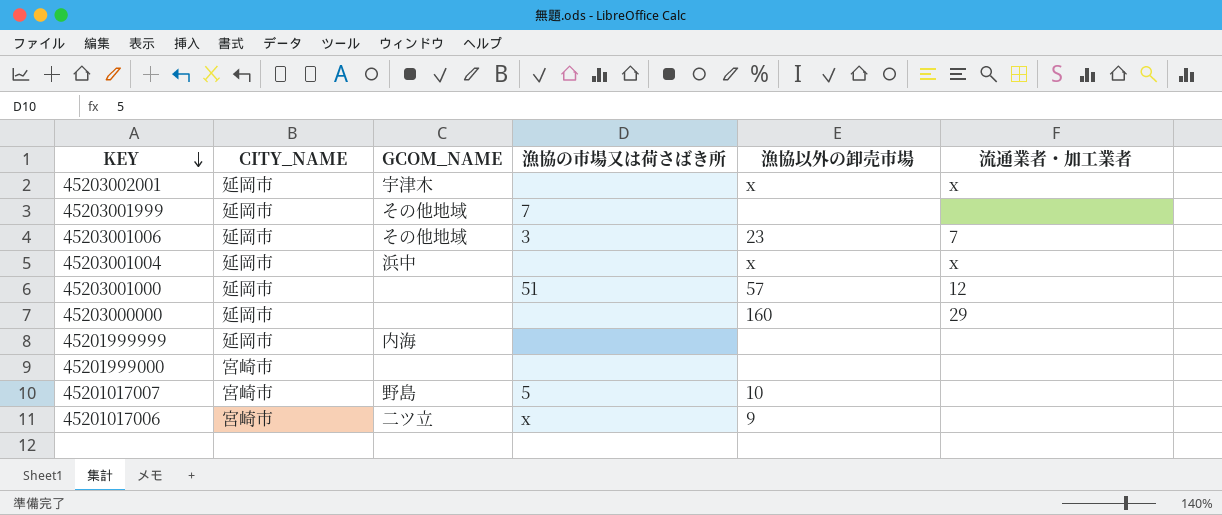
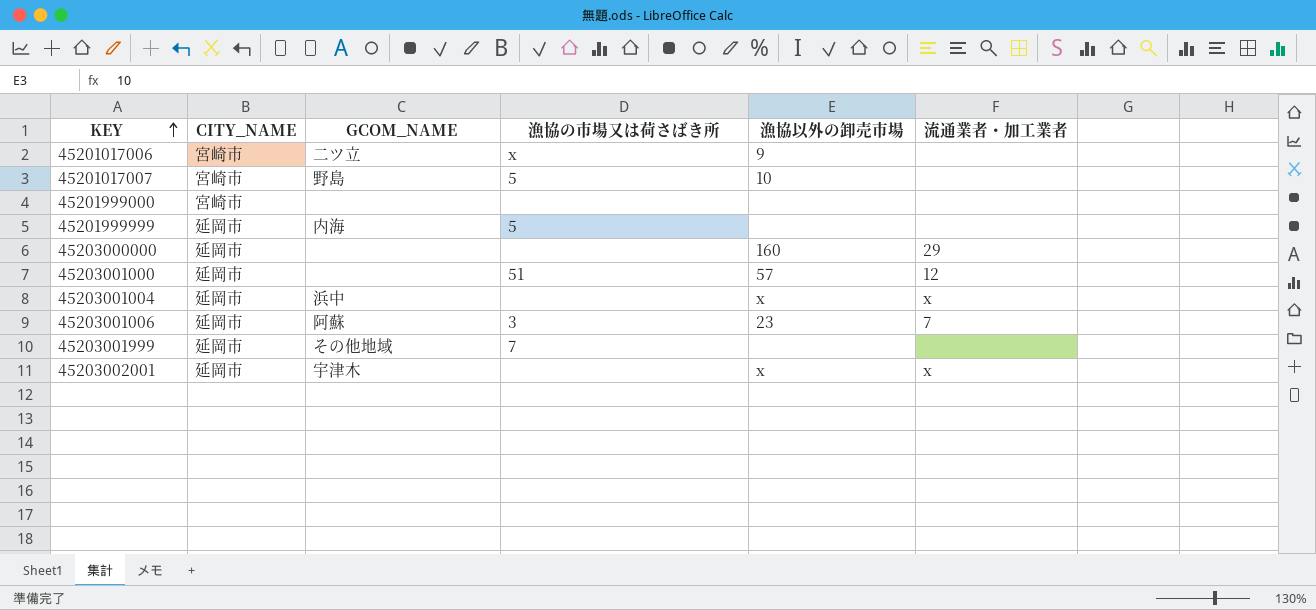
row order: KEY descending -> KEY ascending
45201999999 | 漁協の市場又は荷さばき所: none -> 5
45203001006 | GCOM_NAME: その他地域 -> 阿蘇

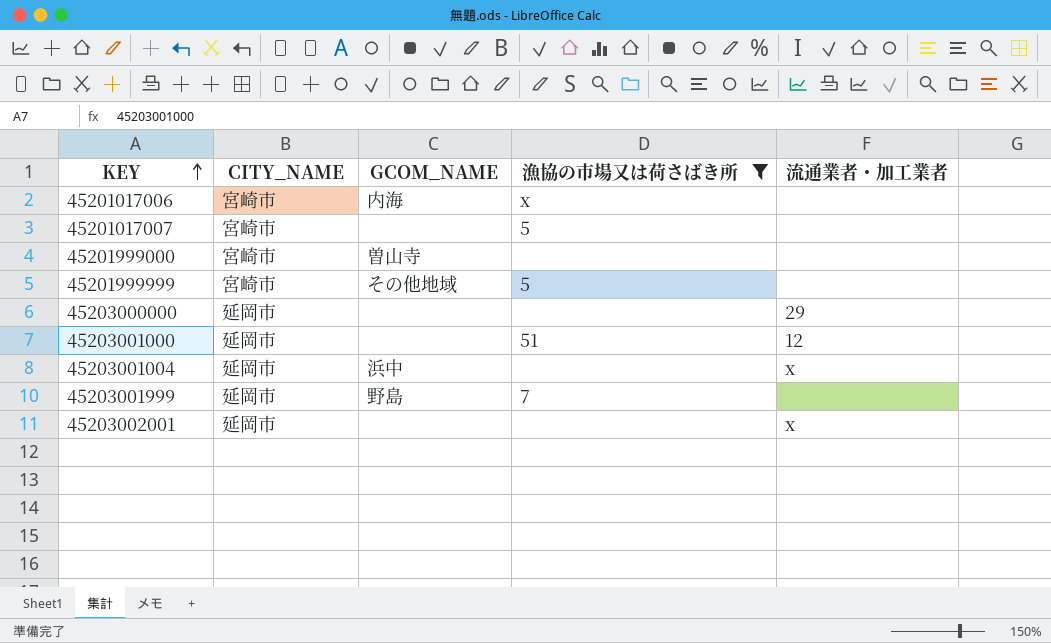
filter: none -> 漁協の市場又は荷さばき所 != 3
column 漁協以外の卸売市場 | position: 5 -> none
45201017006 | GCOM_NAME: 二ツ立 -> 内海
45201017007 | GCOM_NAME: 野島 -> none
45201999000 | GCOM_NAME: none -> 曽山寺
45201999999 | CITY_NAME: 延岡市 -> 宮崎市
45201999999 | GCOM_NAME: 内海 -> その他地域
45203001999 | GCOM_NAME: その他地域 -> 野島
45203002001 | GCOM_NAME: 宇津木 -> none

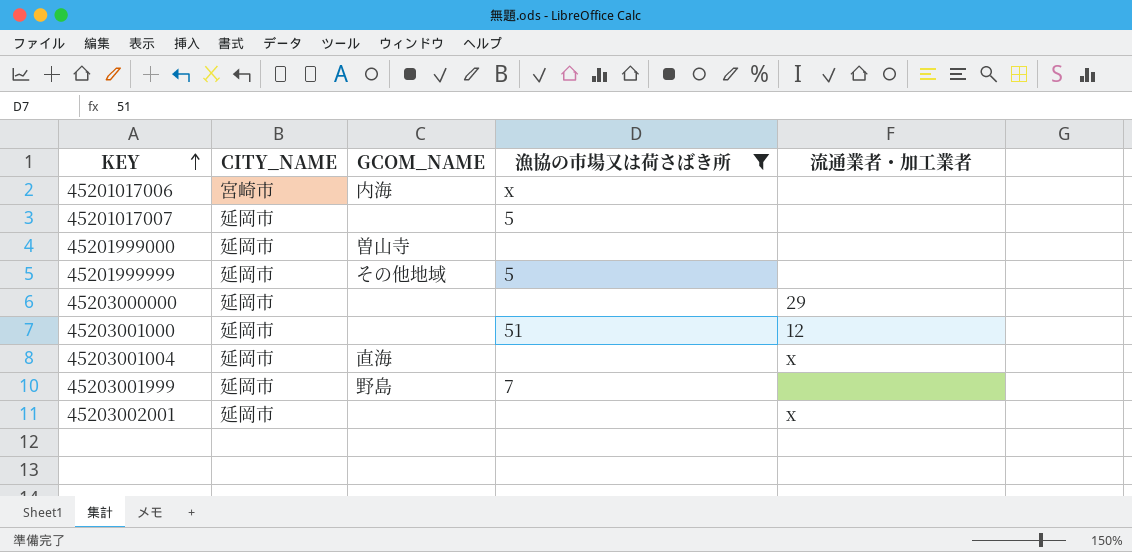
45201017007 | CITY_NAME: 宮崎市 -> 延岡市
45201999000 | CITY_NAME: 宮崎市 -> 延岡市
45201999999 | CITY_NAME: 宮崎市 -> 延岡市
45203001004 | GCOM_NAME: 浜中 -> 直海

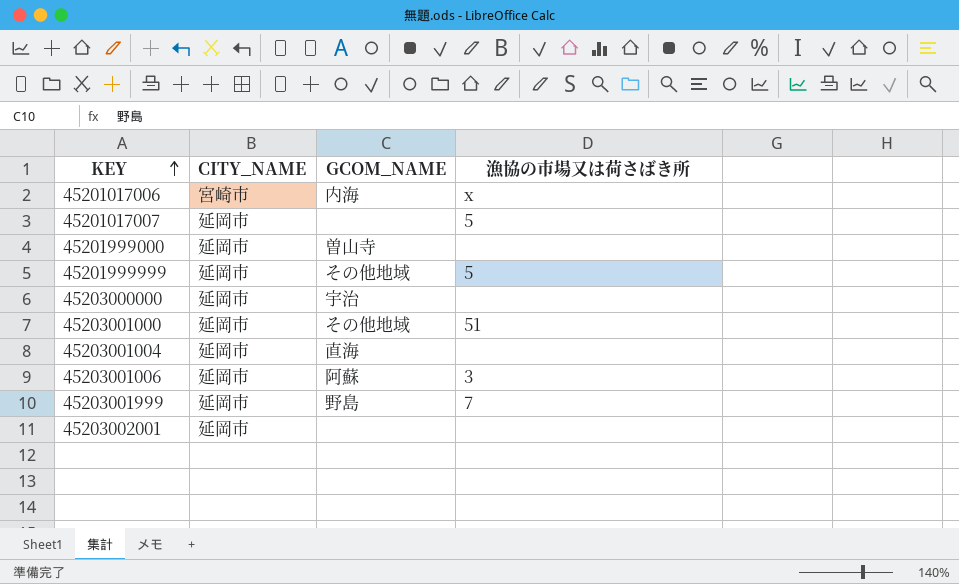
filter: 漁協の市場又は荷さばき所 != 3 -> none
column 流通業者・加工業者 | position: 5 -> none
45203000000 | GCOM_NAME: none -> 宇治
45203001000 | GCOM_NAME: none -> その他地域

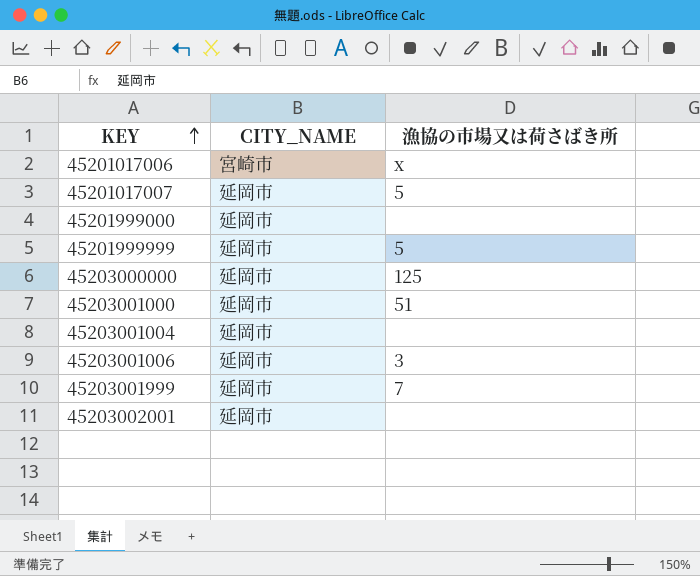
column GCOM_NAME | position: 3 -> none
45203000000 | 漁協の市場又は荷さばき所: none -> 125

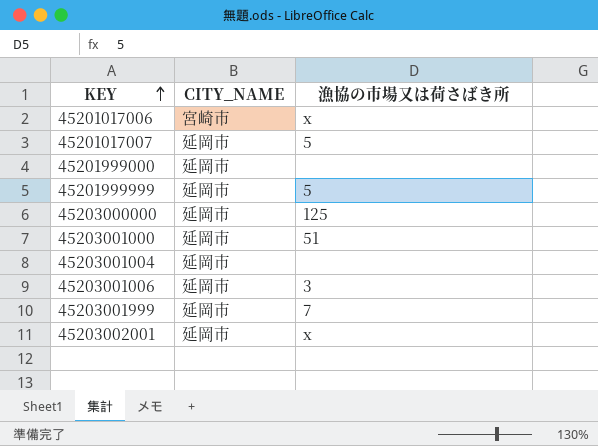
45203002001 | 漁協の市場又は荷さばき所: none -> x

